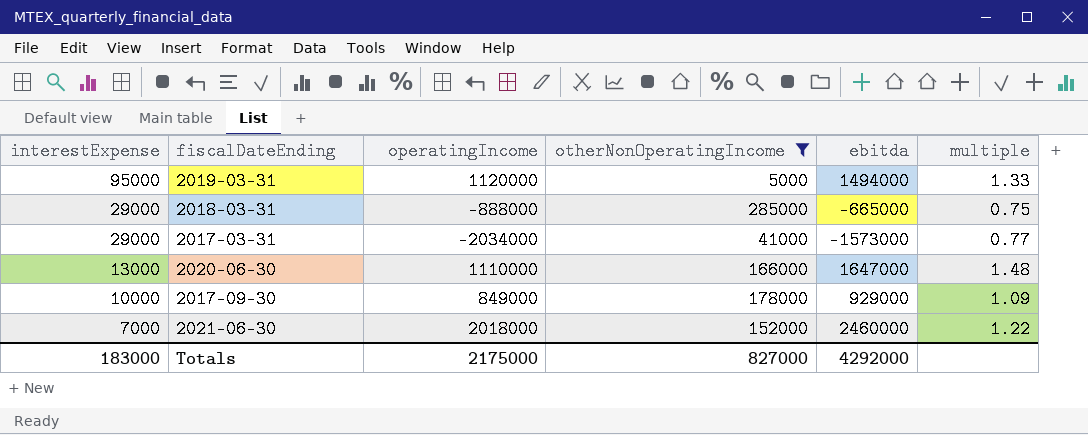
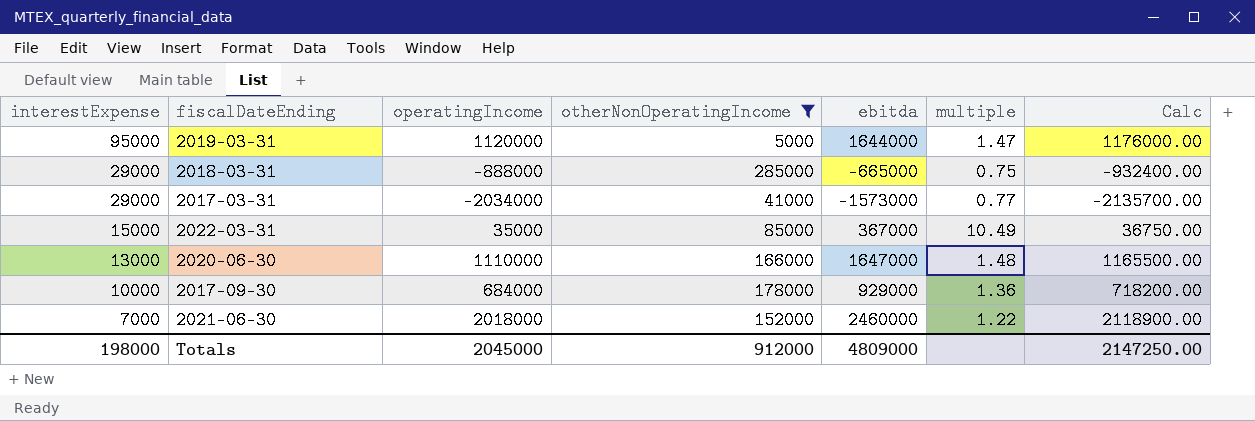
column Calc | formula: none -> [operatingIncome] * 1.05
2019-03-31 | ebitda: 1494000 -> 1644000
2019-03-31 | multiple: 1.33 -> 1.47
row 2022-03-31: none -> 15000 | 35000 | 85000 | 367000 | 10.49 | 36750.00
2017-09-30 | operatingIncome: 849000 -> 684000
2017-09-30 | multiple: 1.09 -> 1.36
Totals | interestExpense: 183000 -> 198000
Totals | operatingIncome: 2175000 -> 2045000
Totals | otherNonOperatingIncome: 827000 -> 912000
Totals | ebitda: 4292000 -> 4809000

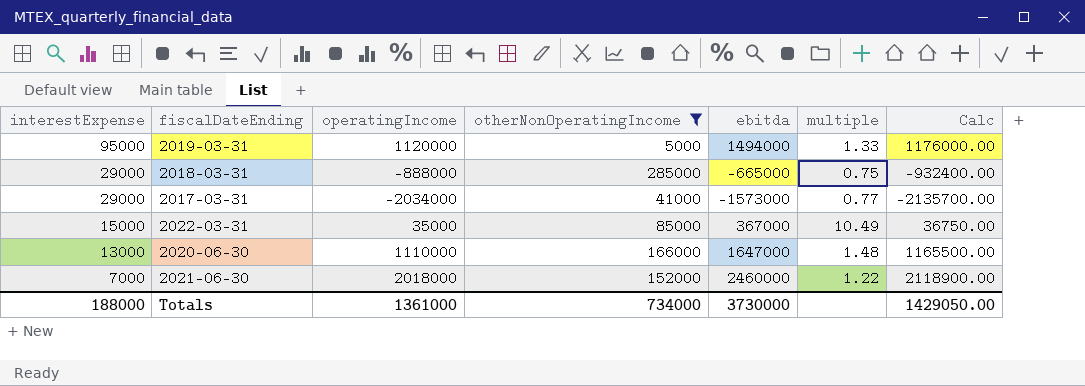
row 2017-09-30: 10000 | 684000 | 178000 | 929000 | 1.36 | 718200.00 -> none
2019-03-31 | ebitda: 1644000 -> 1494000
2019-03-31 | multiple: 1.47 -> 1.33
Totals | interestExpense: 198000 -> 188000
Totals | operatingIncome: 2045000 -> 1361000
Totals | otherNonOperatingIncome: 912000 -> 734000
Totals | ebitda: 4809000 -> 3730000
Totals | Calc: 2147250.00 -> 1429050.00

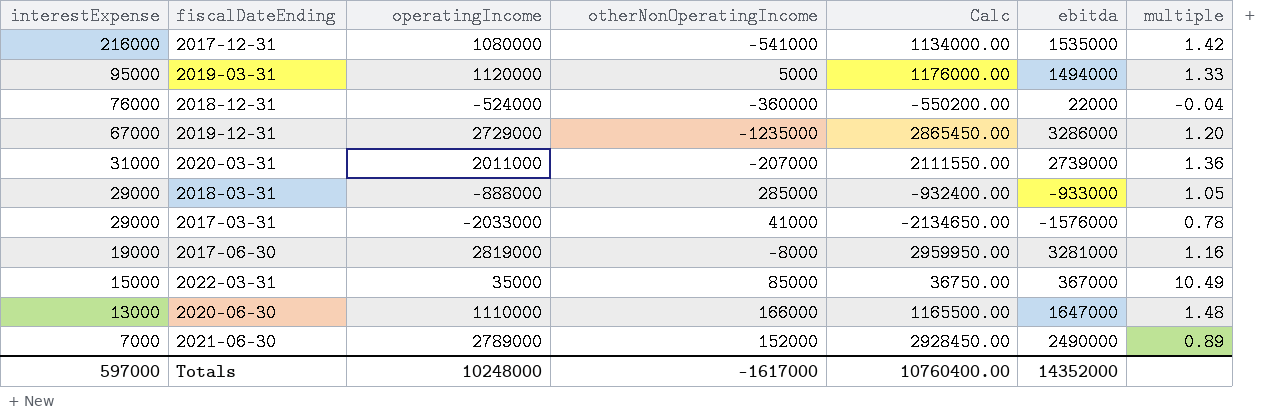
filter: otherNonOperatingIncome >= 5000 -> none
column Calc | position: 7 -> 5
2018-03-31 | ebitda: -665000 -> -933000
2018-03-31 | multiple: 0.75 -> 1.05
2017-03-31 | operatingIncome: -2034000 -> -2033000
2017-03-31 | Calc: -2135700.00 -> -2134650.00
2017-03-31 | ebitda: -1573000 -> -1576000
2017-03-31 | multiple: 0.77 -> 0.78
2021-06-30 | operatingIncome: 2018000 -> 2789000
2021-06-30 | Calc: 2118900.00 -> 2928450.00
2021-06-30 | ebitda: 2460000 -> 2490000
2021-06-30 | multiple: 1.22 -> 0.89
Totals | interestExpense: 188000 -> 597000
Totals | operatingIncome: 1361000 -> 10248000
Totals | otherNonOperatingIncome: 734000 -> -1617000
Totals | Calc: 1429050.00 -> 10760400.00
Totals | ebitda: 3730000 -> 14352000

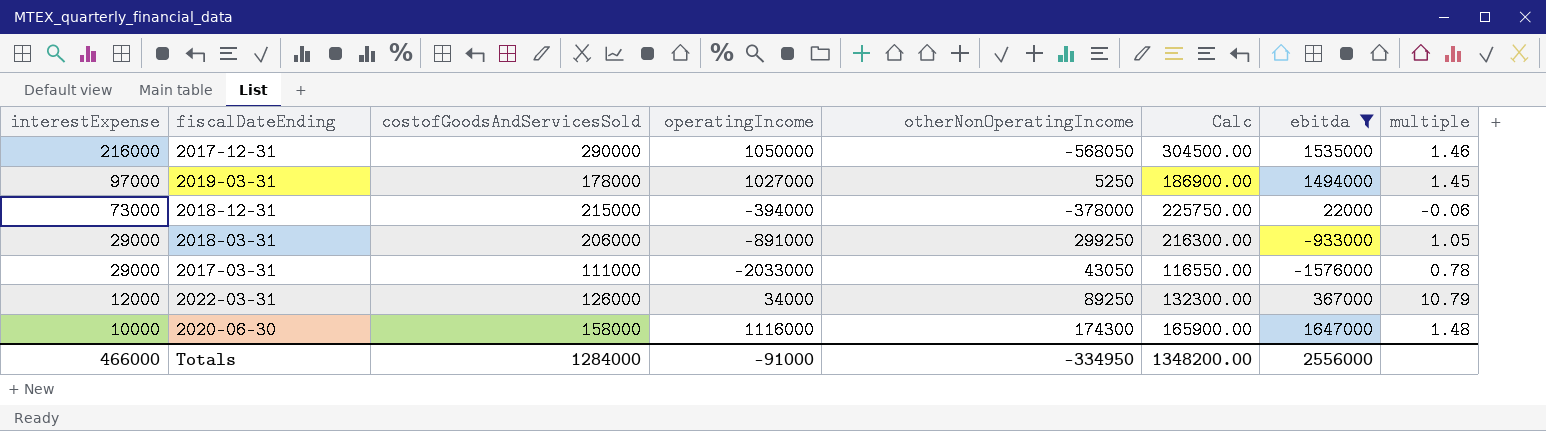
filter: none -> ebitda <= 1647000
column costofGoodsAndServicesSold | position: none -> 3
column Calc | formula: [operatingIncome] * 1.05 -> [costofGoodsAndServicesSold] * 1.05
2017-12-31 | operatingIncome: 1080000 -> 1050000
2017-12-31 | otherNonOperatingIncome: -541000 -> -568050
2017-12-31 | multiple: 1.42 -> 1.46
2019-03-31 | interestExpense: 95000 -> 97000
2019-03-31 | operatingIncome: 1120000 -> 1027000
2019-03-31 | otherNonOperatingIncome: 5000 -> 5250
2019-03-31 | multiple: 1.33 -> 1.45
2018-12-31 | interestExpense: 76000 -> 73000
2018-12-31 | operatingIncome: -524000 -> -394000
2018-12-31 | otherNonOperatingIncome: -360000 -> -378000
2018-12-31 | multiple: -0.04 -> -0.06
2018-03-31 | operatingIncome: -888000 -> -891000
2018-03-31 | otherNonOperatingIncome: 285000 -> 299250
2017-03-31 | otherNonOperatingIncome: 41000 -> 43050
2022-03-31 | interestExpense: 15000 -> 12000
2022-03-31 | operatingIncome: 35000 -> 34000
2022-03-31 | otherNonOperatingIncome: 85000 -> 89250
2022-03-31 | multiple: 10.49 -> 10.79
2020-06-30 | interestExpense: 13000 -> 10000
2020-06-30 | operatingIncome: 1110000 -> 1116000
2020-06-30 | otherNonOperatingIncome: 166000 -> 174300
Totals | interestExpense: 597000 -> 466000
Totals | operatingIncome: 10248000 -> -91000
Totals | otherNonOperatingIncome: -1617000 -> -334950
Totals | Calc: 10760400.00 -> 1348200.00
Totals | ebitda: 14352000 -> 2556000

